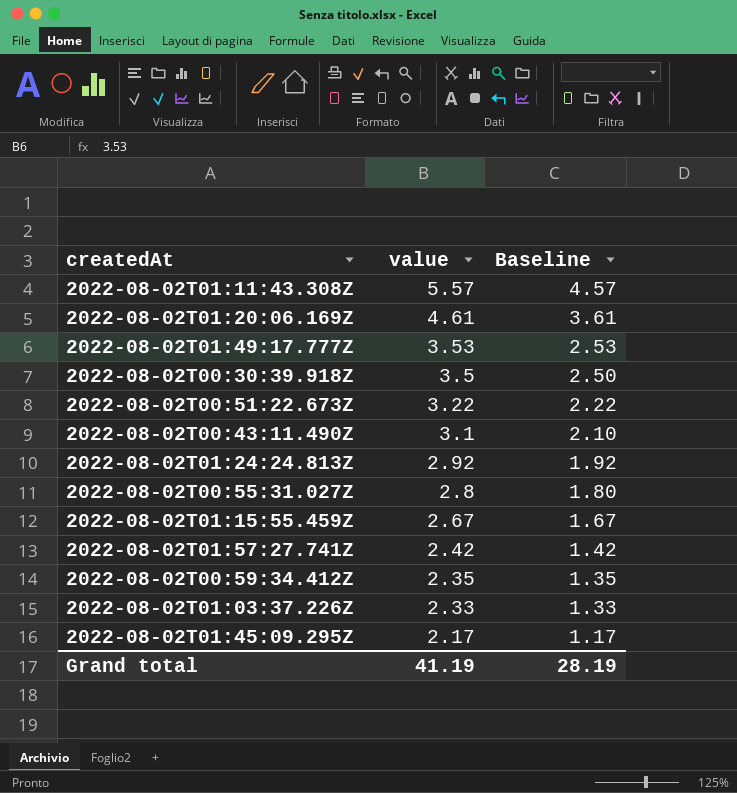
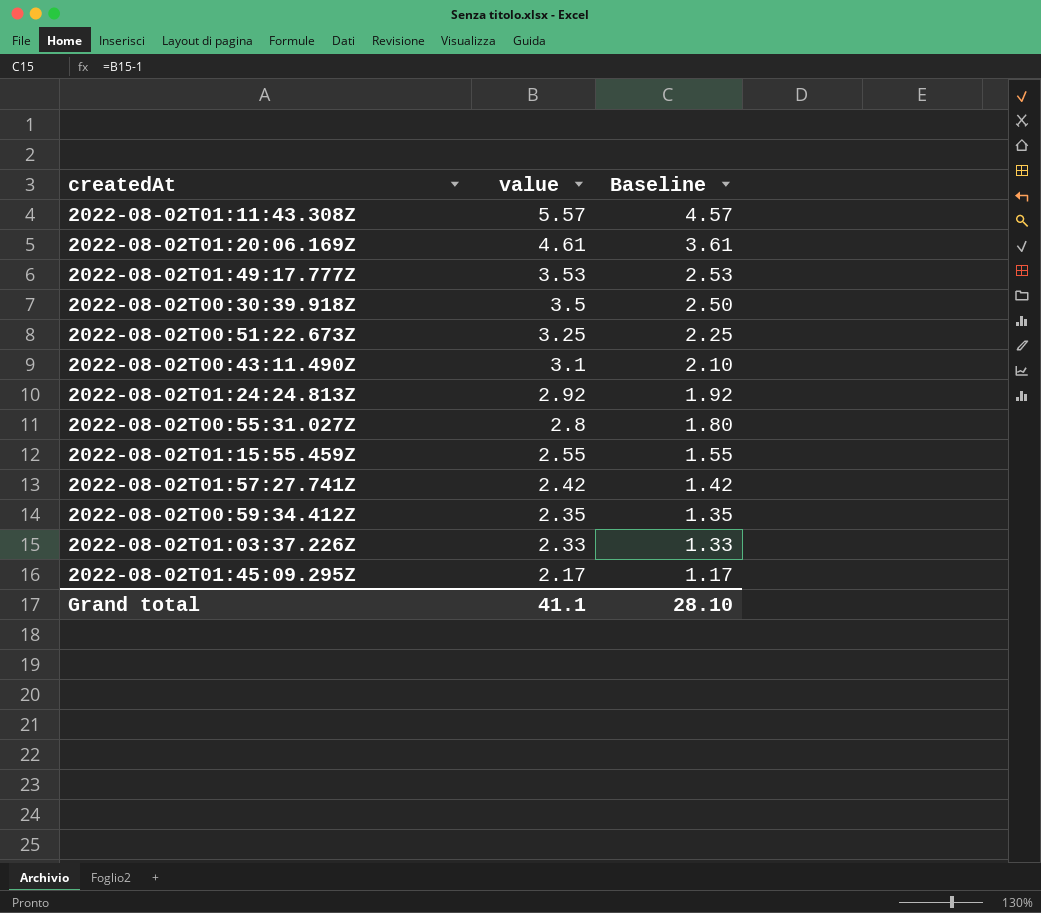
2022-08-02T00:51:22.673Z | value: 3.22 -> 3.25
2022-08-02T00:51:22.673Z | Baseline: 2.22 -> 2.25
2022-08-02T01:15:55.459Z | value: 2.67 -> 2.55
2022-08-02T01:15:55.459Z | Baseline: 1.67 -> 1.55
Grand total | value: 41.19 -> 41.1
Grand total | Baseline: 28.19 -> 28.10

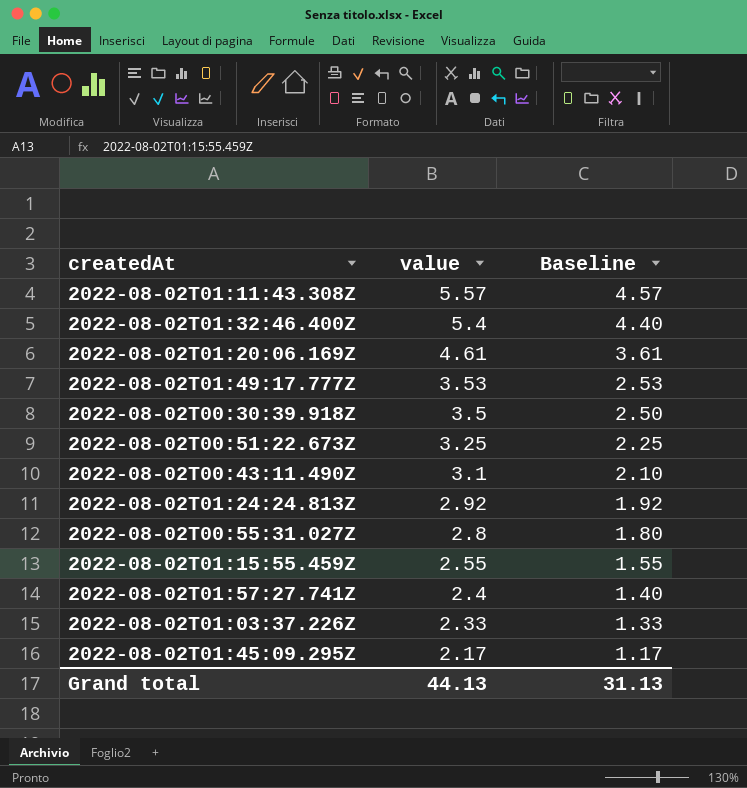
row 2022-08-02T00:59:34.412Z: 2.35 | 1.35 -> none
row 2022-08-02T01:32:46.400Z: none -> 5.4 | 4.40
2022-08-02T01:57:27.741Z | value: 2.42 -> 2.4
2022-08-02T01:57:27.741Z | Baseline: 1.42 -> 1.40
Grand total | value: 41.1 -> 44.13
Grand total | Baseline: 28.10 -> 31.13

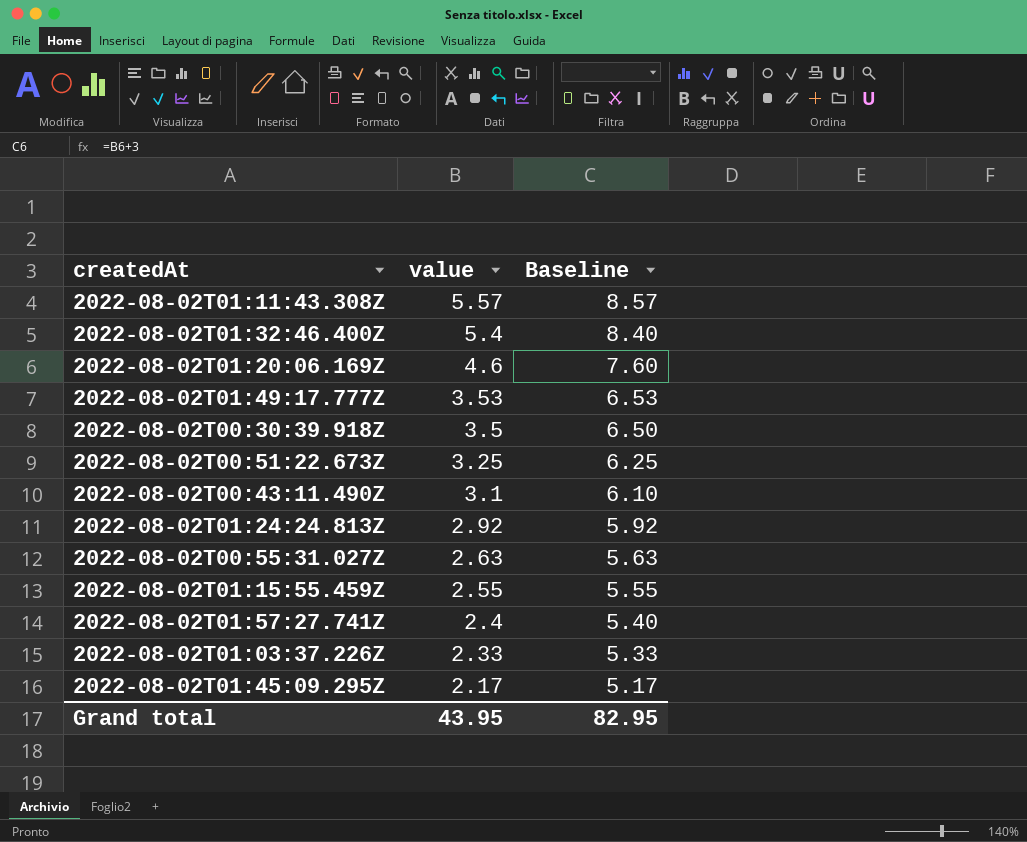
column Baseline | formula: [value] - 1 -> [value] + 3
2022-08-02T01:20:06.169Z | value: 4.61 -> 4.6
2022-08-02T00:55:31.027Z | value: 2.8 -> 2.63
Grand total | value: 44.13 -> 43.95
Grand total | Baseline: 31.13 -> 82.95

